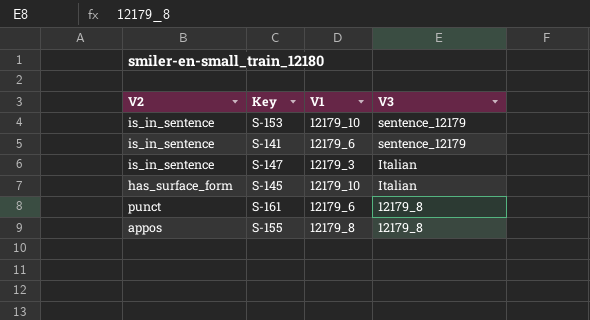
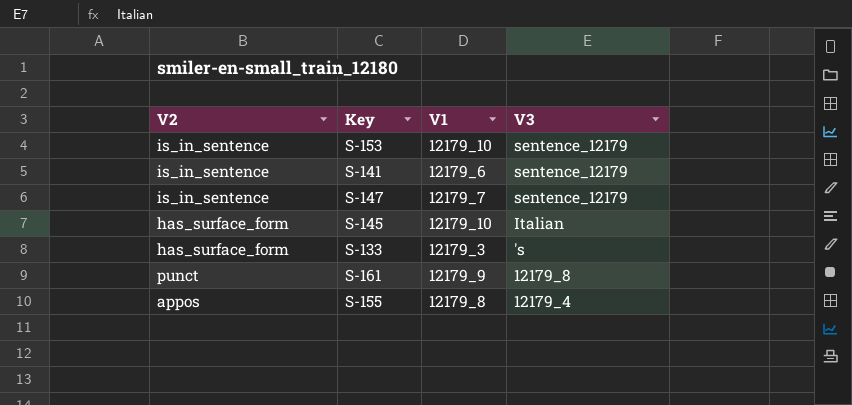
S-147 | V1: 12179_3 -> 12179_7
S-147 | V3: Italian -> sentence_12179
row S-133: none -> has_surface_form | 12179_3 | 's
S-161 | V1: 12179_6 -> 12179_9
S-155 | V3: 12179_8 -> 12179_4

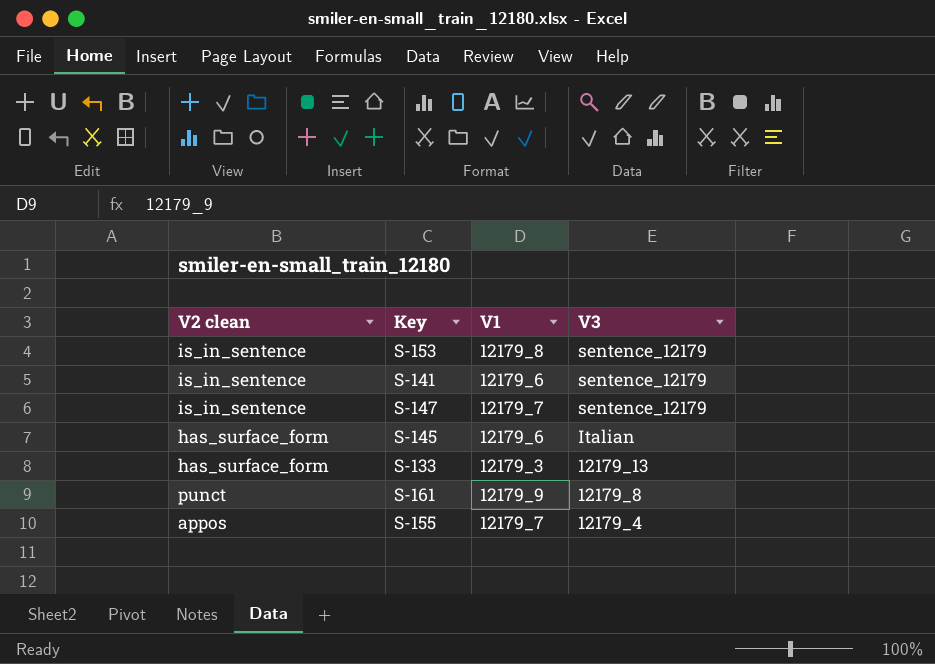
column name: V2 -> V2 clean
S-153 | V1: 12179_10 -> 12179_8
S-145 | V1: 12179_10 -> 12179_6
S-133 | V3: 's -> 12179_13
S-155 | V1: 12179_8 -> 12179_7

